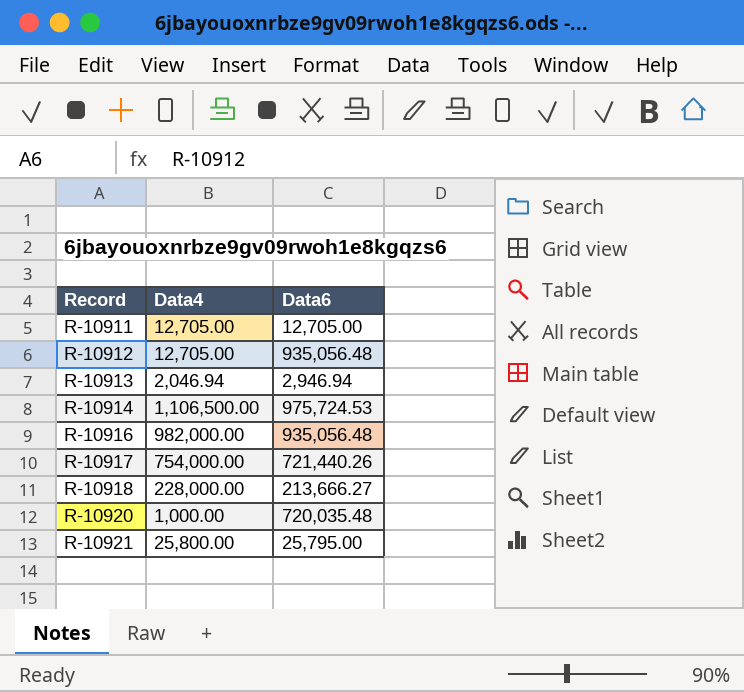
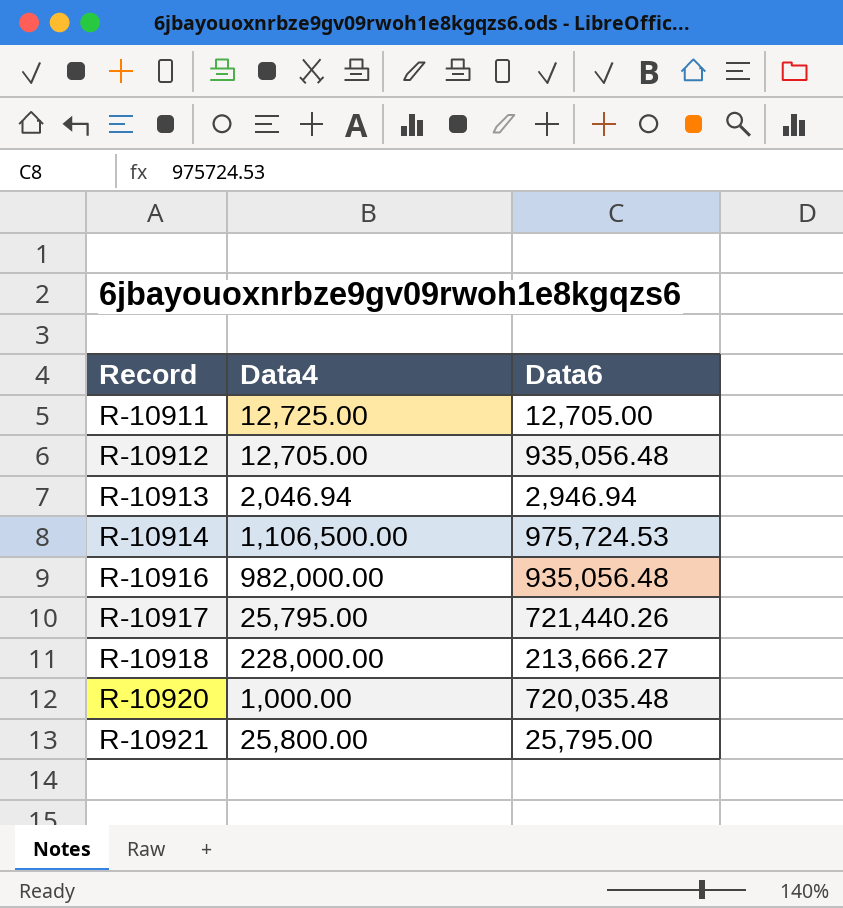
R-10911 | Data4: 12,705.00 -> 12,725.00
R-10917 | Data4: 754,000.00 -> 25,795.00

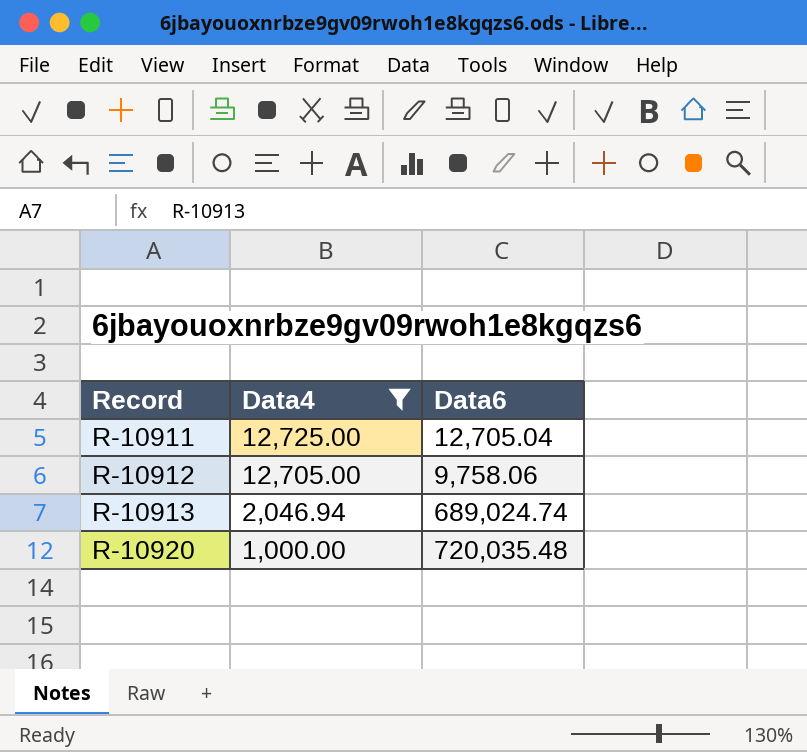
filter: none -> Data4 <= 12,725.00
R-10911 | Data6: 12,705.00 -> 12,705.04
R-10912 | Data6: 935,056.48 -> 9,758.06
R-10913 | Data6: 2,946.94 -> 689,024.74

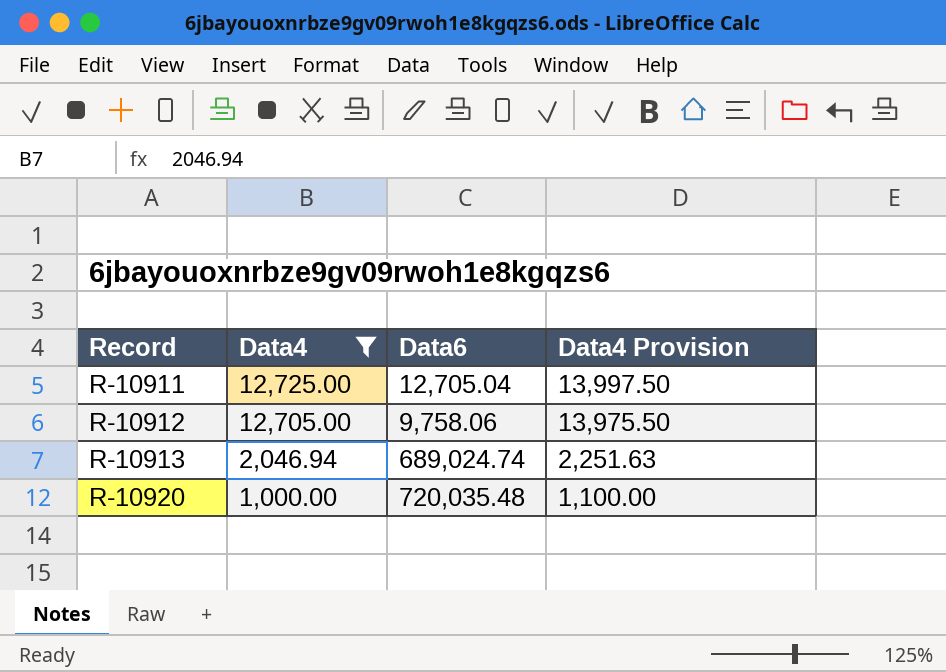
column Data4 Provision | formula: none -> [Data4] * 1.1

